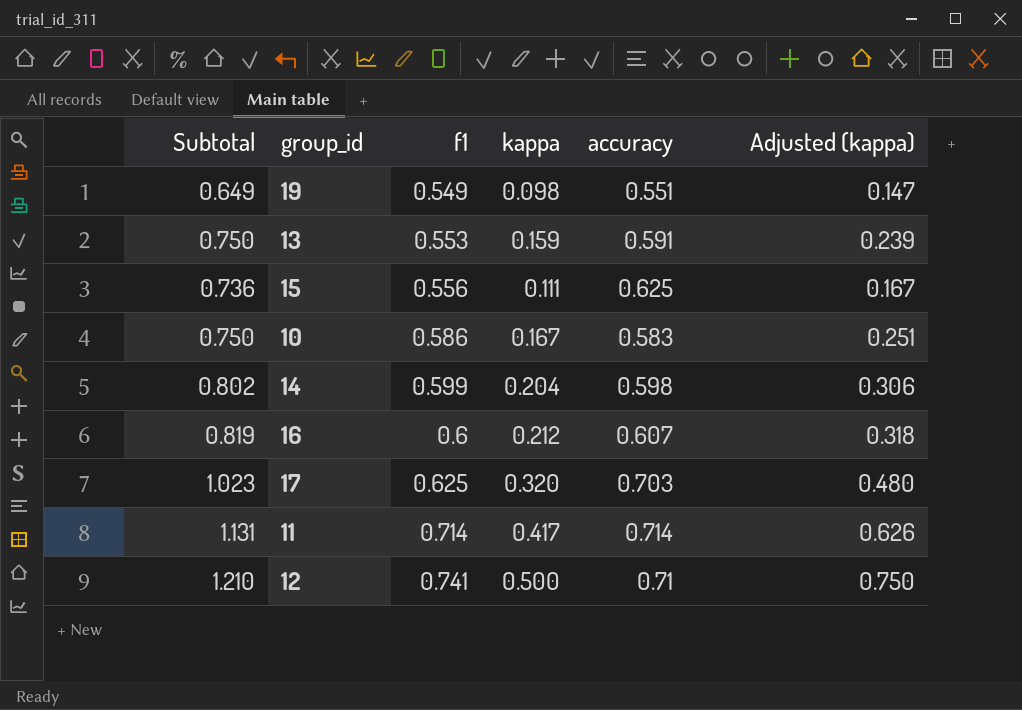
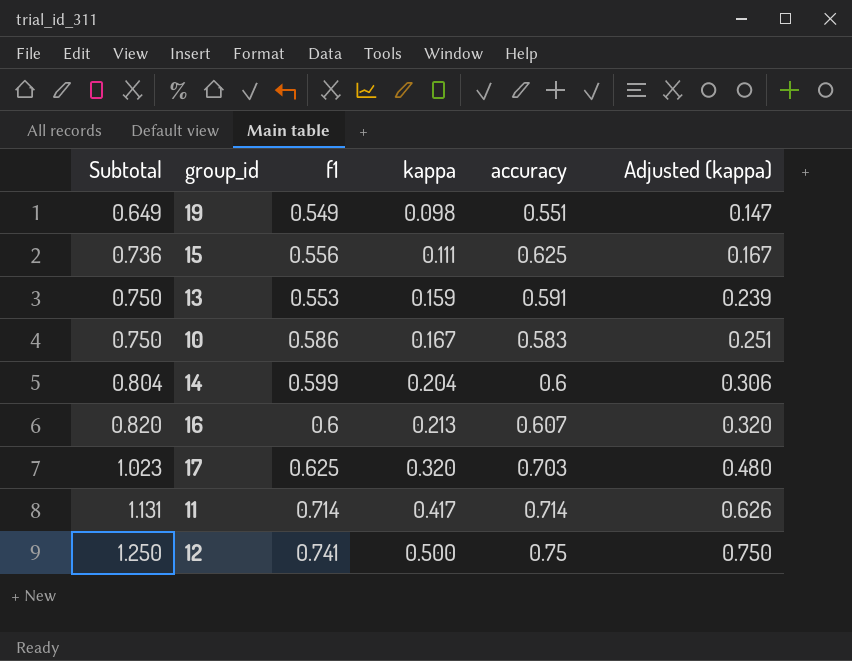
row order: f1 ascending -> Subtotal ascending
14 | Subtotal: 0.802 -> 0.804
14 | accuracy: 0.598 -> 0.6
16 | Subtotal: 0.819 -> 0.820
16 | kappa: 0.212 -> 0.213
16 | Adjusted (kappa): 0.318 -> 0.320
12 | Subtotal: 1.210 -> 1.250
12 | accuracy: 0.71 -> 0.75

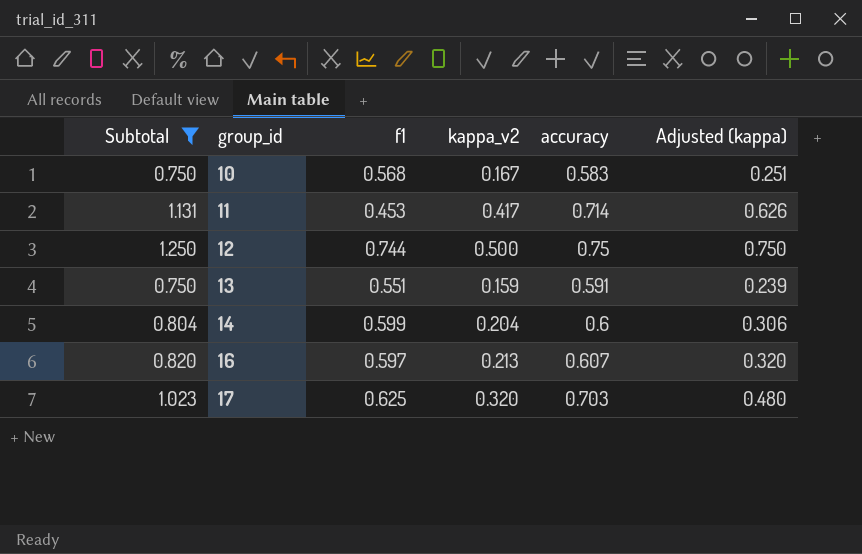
filter: none -> Subtotal >= 0.750
row order: Subtotal ascending -> group_id ascending
column name: kappa -> kappa_v2
10 | f1: 0.586 -> 0.568
11 | f1: 0.714 -> 0.453
12 | f1: 0.741 -> 0.744
13 | f1: 0.553 -> 0.551
16 | f1: 0.6 -> 0.597

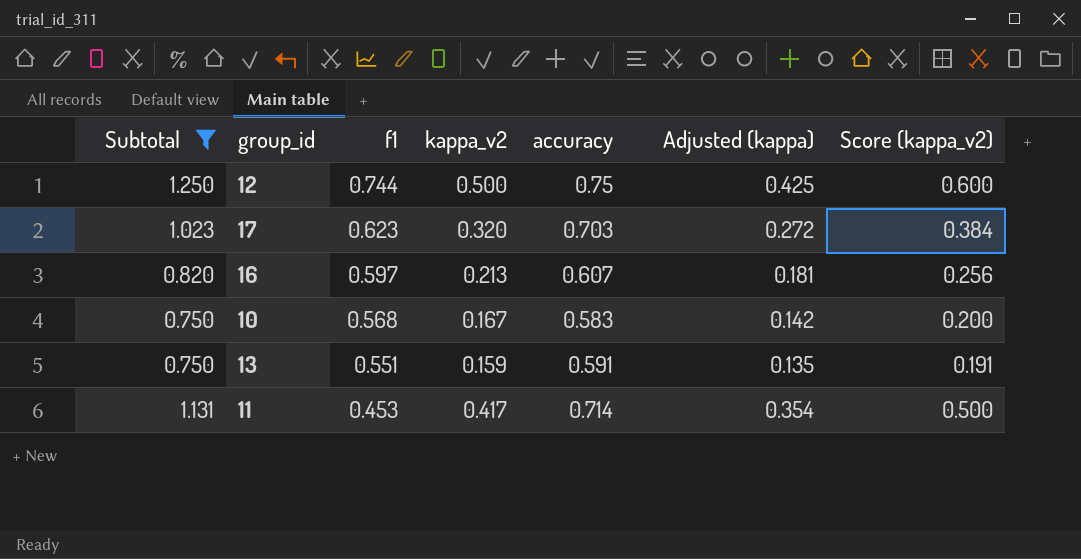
row order: group_id ascending -> f1 descending
column Adjusted (kappa) | formula: [kappa_v2] * 1.5 -> [kappa_v2] * 0.85
column Score (kappa_v2) | formula: none -> [kappa_v2] * 1.2
row 14: 0.804 | 0.599 | 0.204 | 0.6 | 0.306 -> none
17 | f1: 0.625 -> 0.623

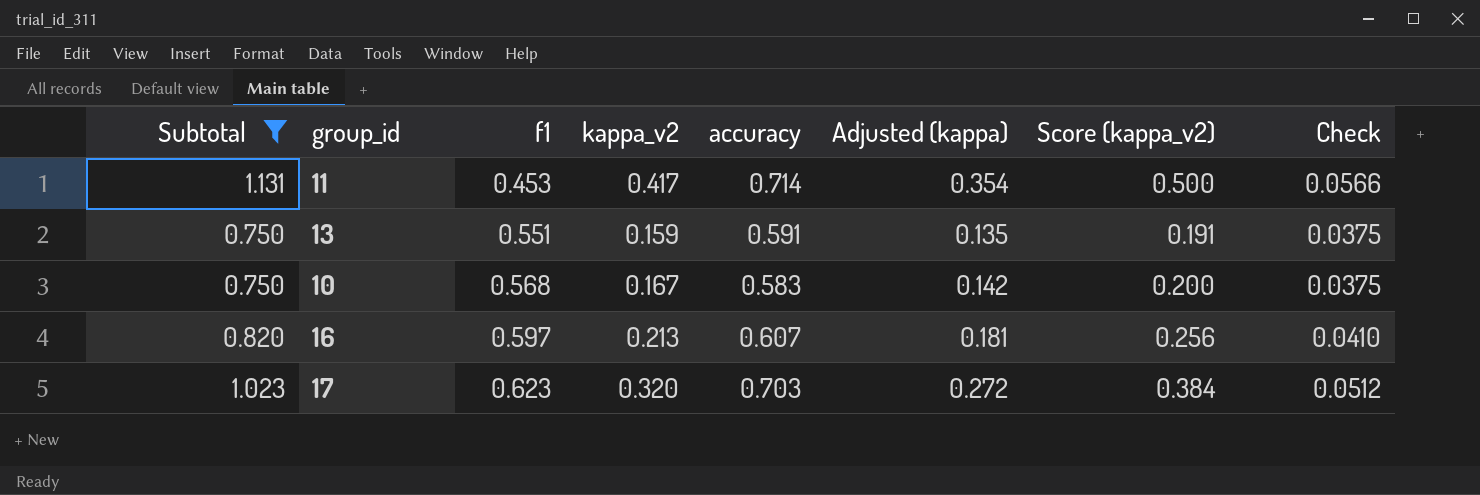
row order: f1 descending -> f1 ascending
column Check | formula: none -> [Subtotal] * 0.05
row 12: 1.250 | 0.744 | 0.500 | 0.75 | 0.425 | 0.600 -> none

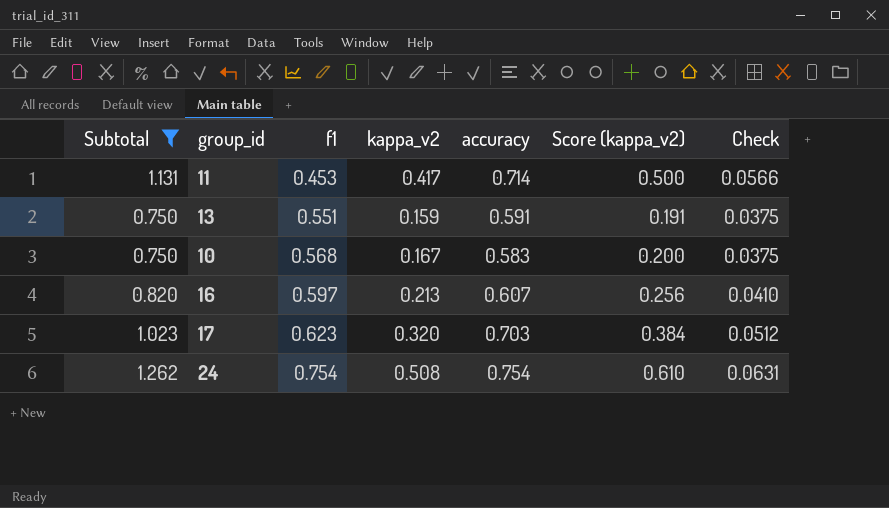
column Adjusted (kappa) | formula: [kappa_v2] * 0.85 -> none
row 24: none -> 1.262 | 0.754 | 0.508 | 0.754 | 0.610 | 0.0631

